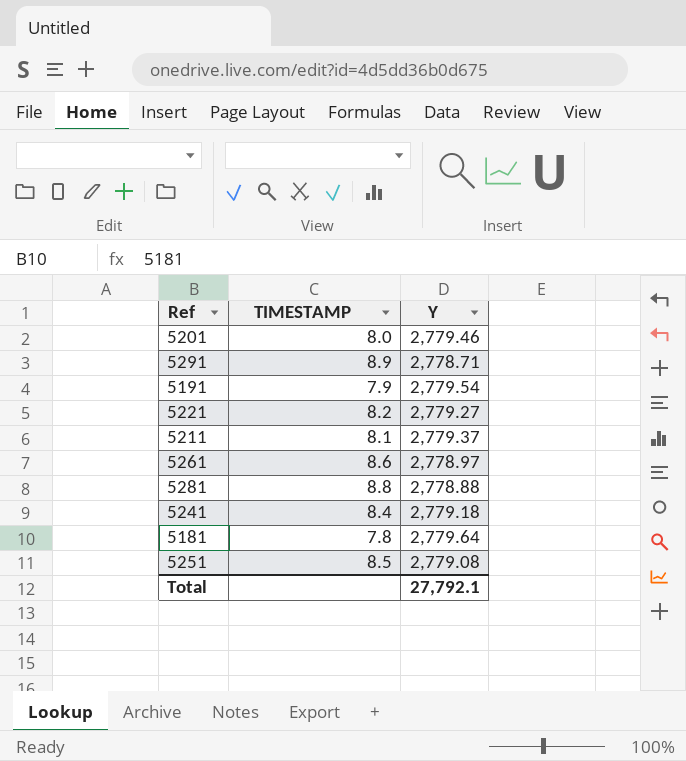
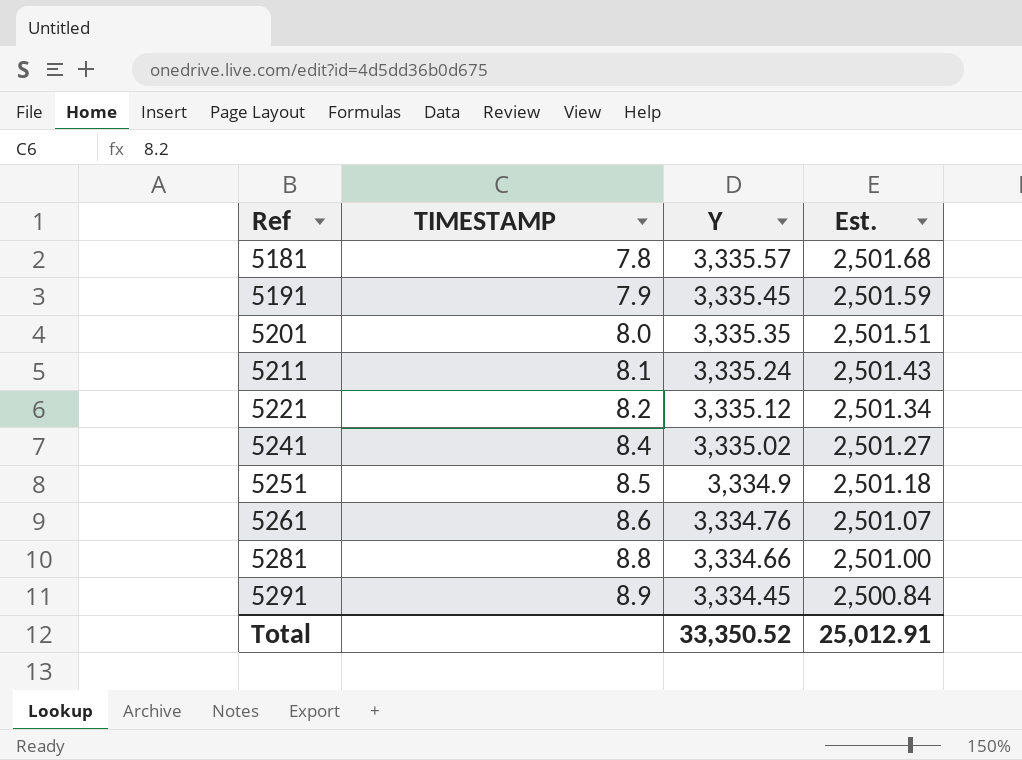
row order: none -> Ref ascending
column Est. | formula: none -> [Y] * 0.75
5181 | Y: 2,779.64 -> 3,335.57
5191 | Y: 2,779.54 -> 3,335.45
5201 | Y: 2,779.46 -> 3,335.35
5211 | Y: 2,779.37 -> 3,335.24
5221 | Y: 2,779.27 -> 3,335.12
5241 | Y: 2,779.18 -> 3,335.02
5251 | Y: 2,779.08 -> 3,334.9
5261 | Y: 2,778.97 -> 3,334.76
5281 | Y: 2,778.88 -> 3,334.66
5291 | Y: 2,778.71 -> 3,334.45
Total | Y: 27,792.1 -> 33,350.52

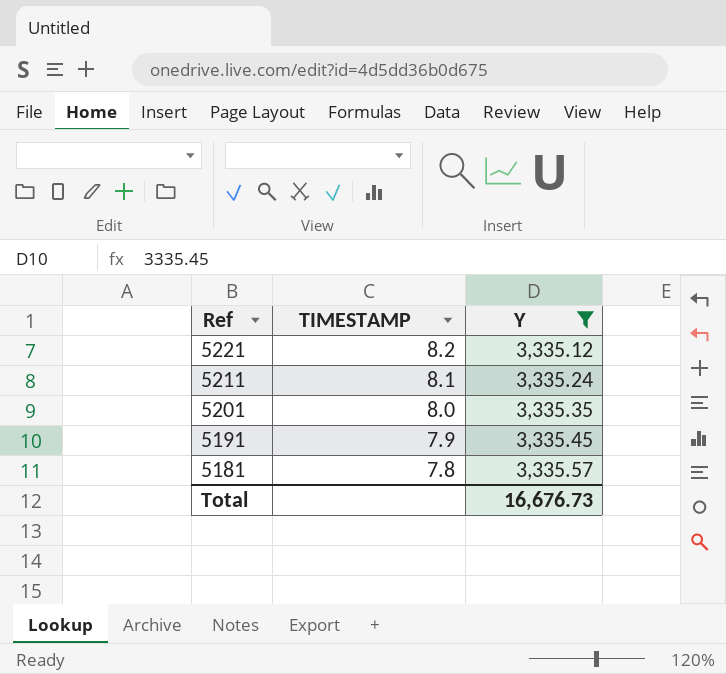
filter: none -> Y >= 3,335.12
row order: Ref ascending -> Ref descending
column Est. | formula: [Y] * 0.75 -> none
Total | Y: 33,350.52 -> 16,676.73

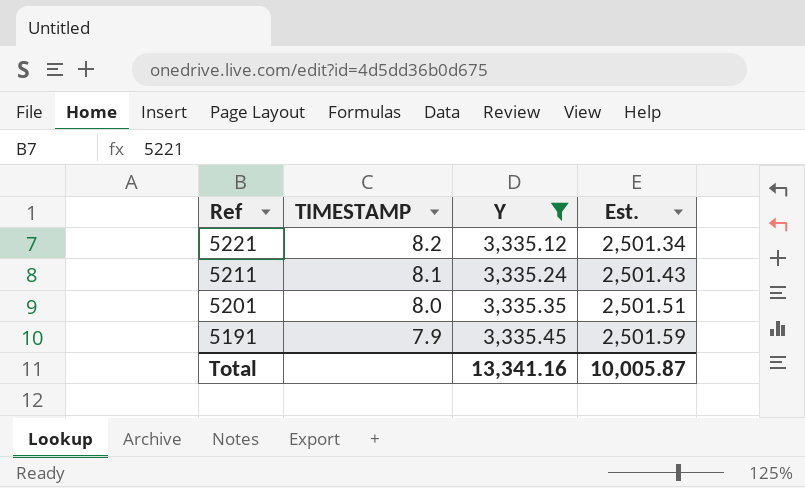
column Est. | formula: none -> [Y] * 0.75
row 5181: 7.8 | 3,335.57 -> none
Total | Y: 16,676.73 -> 13,341.16

